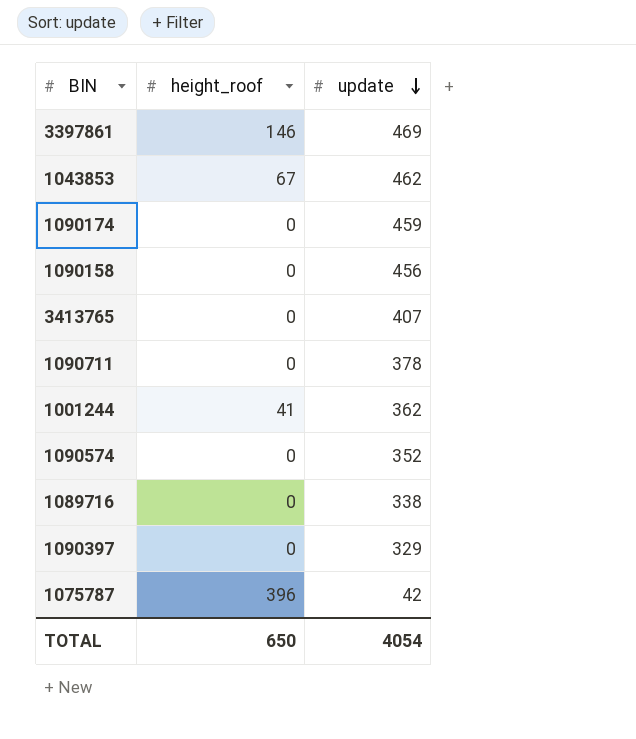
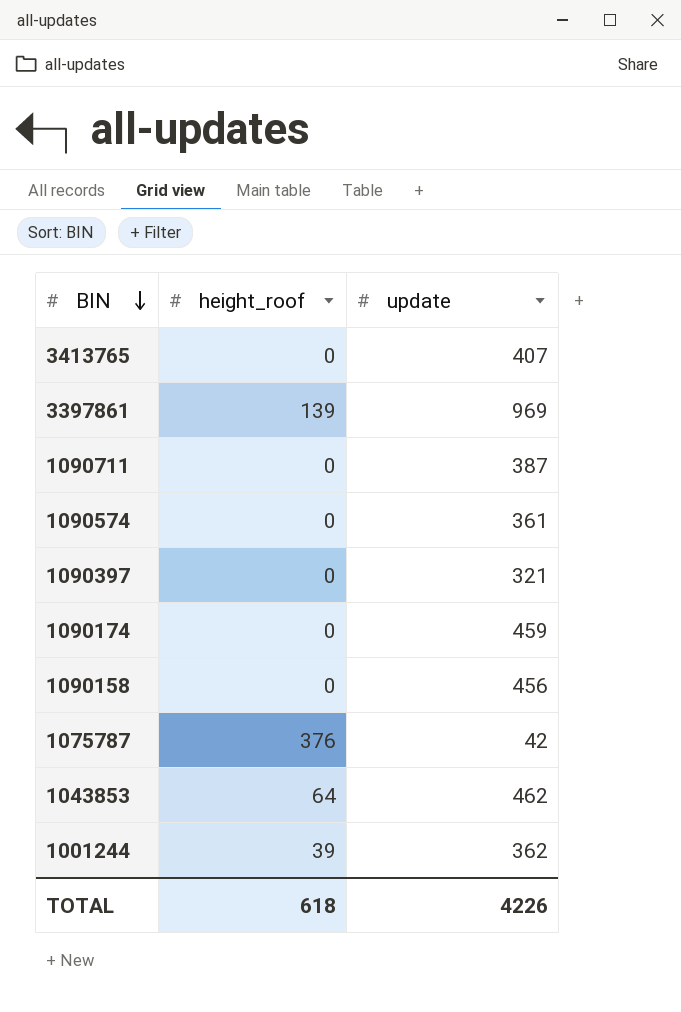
row order: update descending -> BIN descending
row 1089716: 0 | 338 -> none
3397861 | height_roof: 146 -> 139
3397861 | update: 469 -> 969
1090711 | update: 378 -> 387
1090574 | update: 352 -> 361
1090397 | update: 329 -> 321
1075787 | height_roof: 396 -> 376
1043853 | height_roof: 67 -> 64
1001244 | height_roof: 41 -> 39
TOTAL | height_roof: 650 -> 618
TOTAL | update: 4054 -> 4226

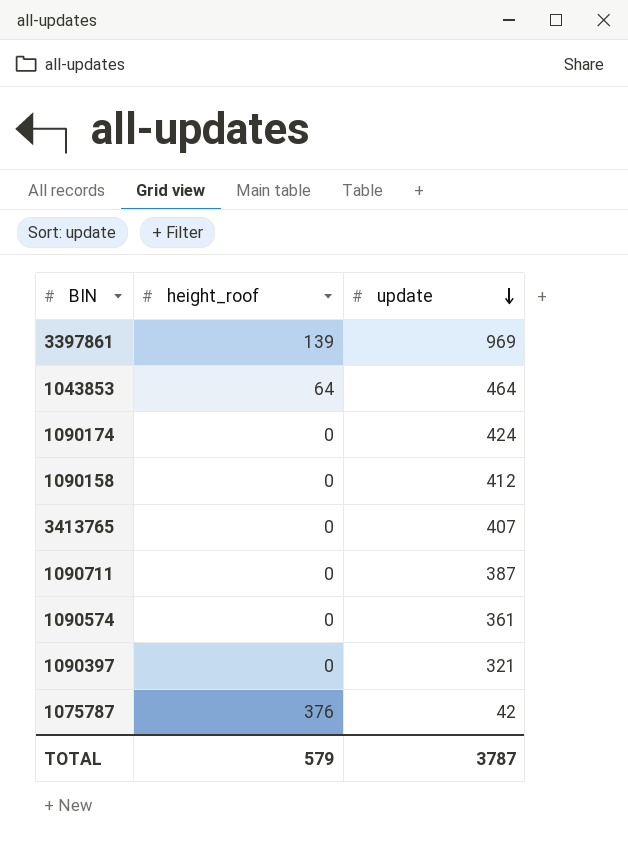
row order: BIN descending -> update descending
row 1001244: 39 | 362 -> none
1043853 | update: 462 -> 464
1090174 | update: 459 -> 424
1090158 | update: 456 -> 412
TOTAL | height_roof: 618 -> 579
TOTAL | update: 4226 -> 3787

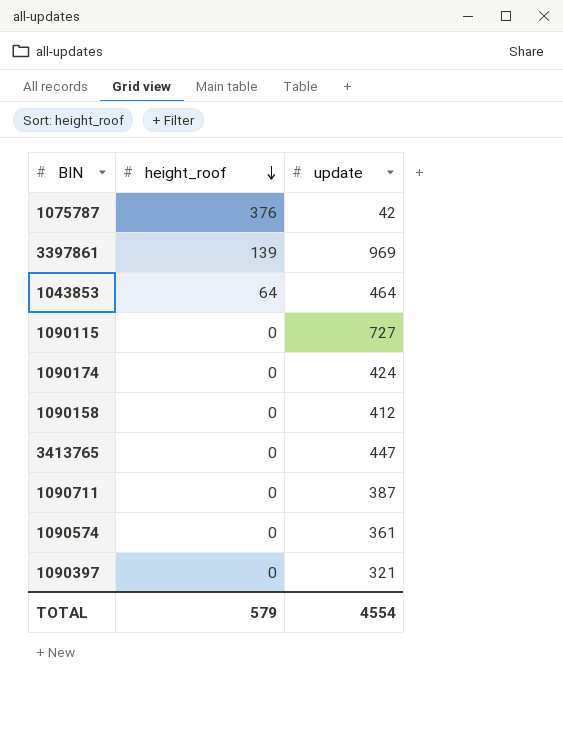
row order: update descending -> height_roof descending
row 1090115: none -> 0 | 727
3413765 | update: 407 -> 447
TOTAL | update: 3787 -> 4554

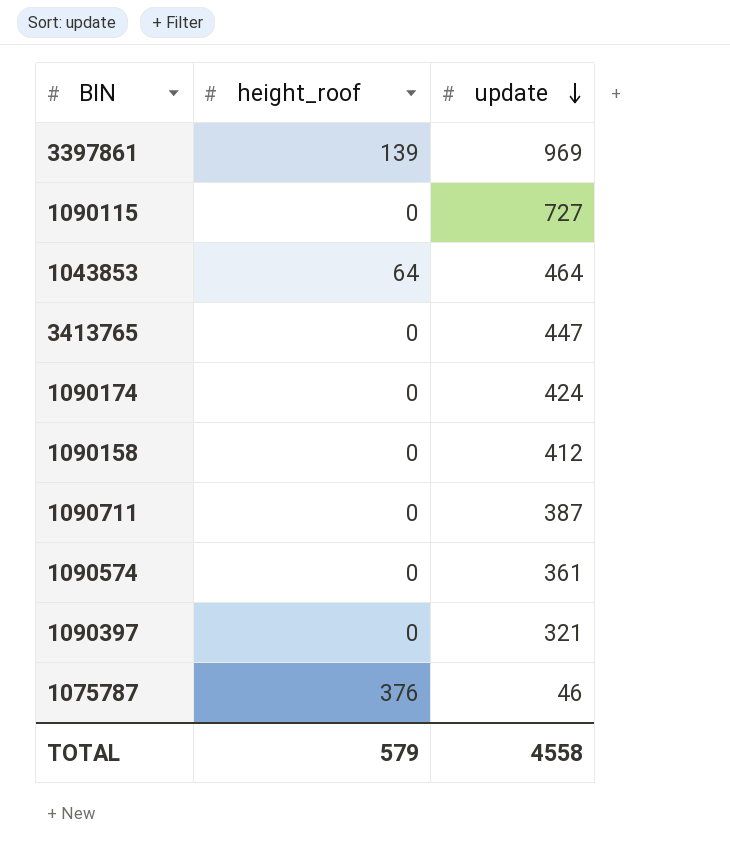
row order: height_roof descending -> update descending
1075787 | update: 42 -> 46
TOTAL | update: 4554 -> 4558

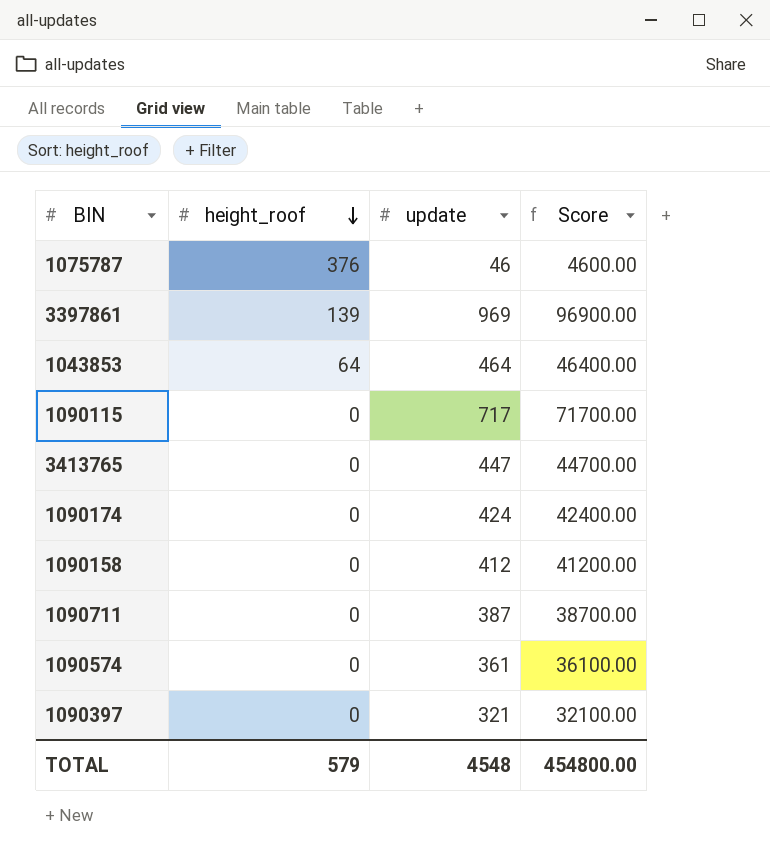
row order: update descending -> height_roof descending
column Score | formula: none -> [update] * 100
1090115 | update: 727 -> 717
TOTAL | update: 4558 -> 4548

